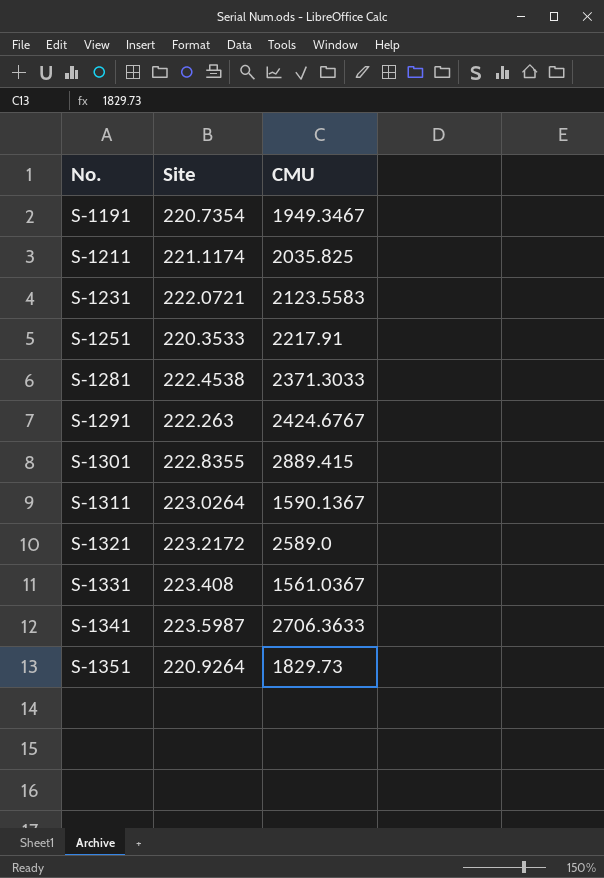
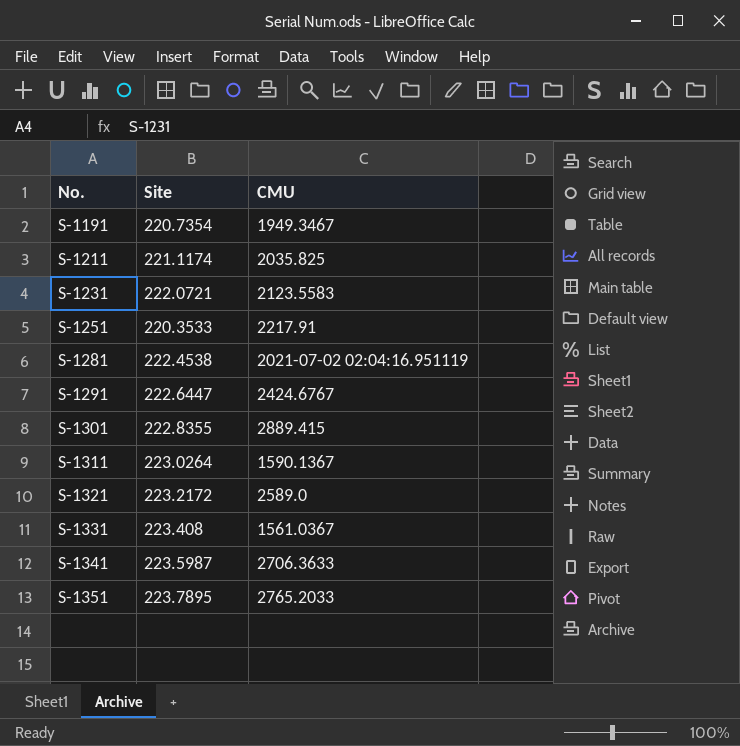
S-1281 | CMU: 2371.3033 -> 2021-07-02 02:04:16.951119
S-1291 | Site: 222.263 -> 222.6447
S-1351 | Site: 220.9264 -> 223.7895
S-1351 | CMU: 1829.73 -> 2765.2033

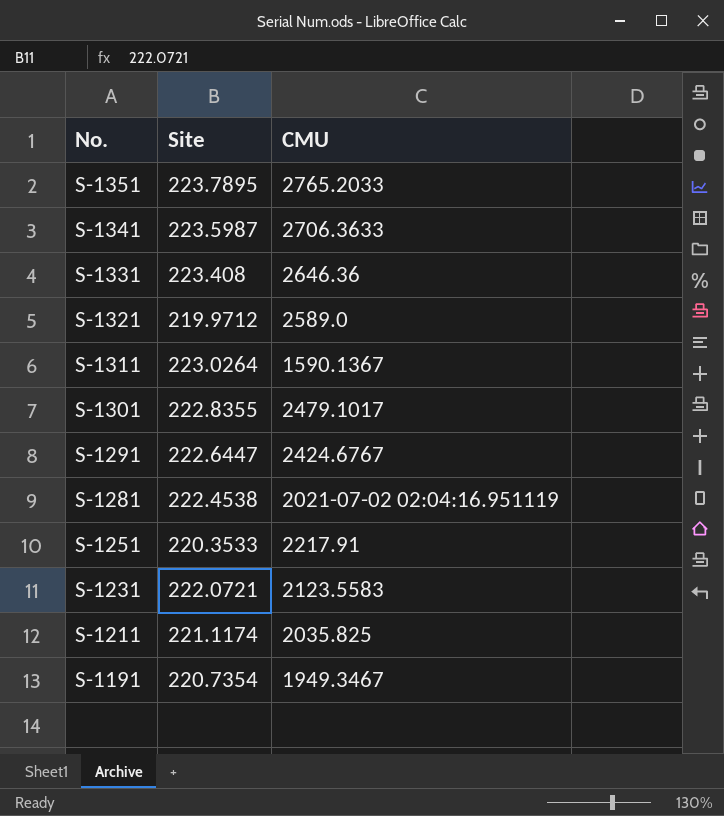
row order: No. ascending -> No. descending
S-1331 | CMU: 1561.0367 -> 2646.36
S-1321 | Site: 223.2172 -> 219.9712
S-1301 | CMU: 2889.415 -> 2479.1017

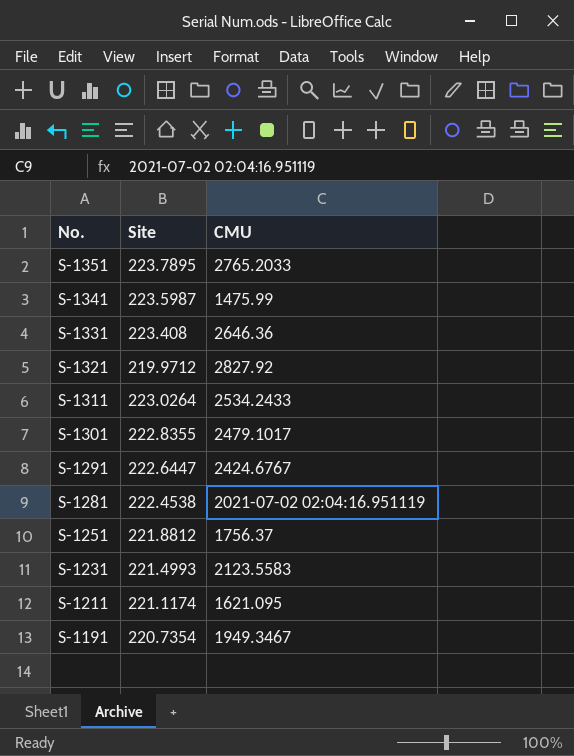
S-1341 | CMU: 2706.3633 -> 1475.99
S-1321 | CMU: 2589.0 -> 2827.92
S-1311 | CMU: 1590.1367 -> 2534.2433
S-1251 | Site: 220.3533 -> 221.8812
S-1251 | CMU: 2217.91 -> 1756.37
S-1231 | Site: 222.0721 -> 221.4993
S-1211 | CMU: 2035.825 -> 1621.095

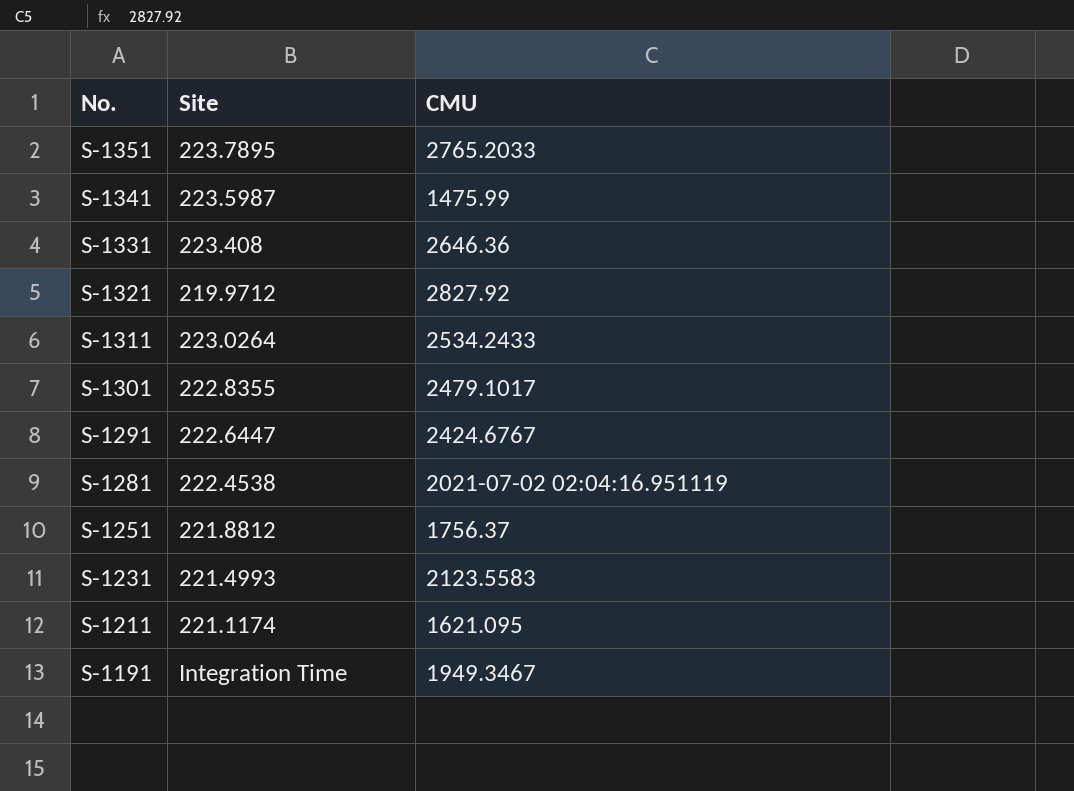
S-1191 | Site: 220.7354 -> Integration Time

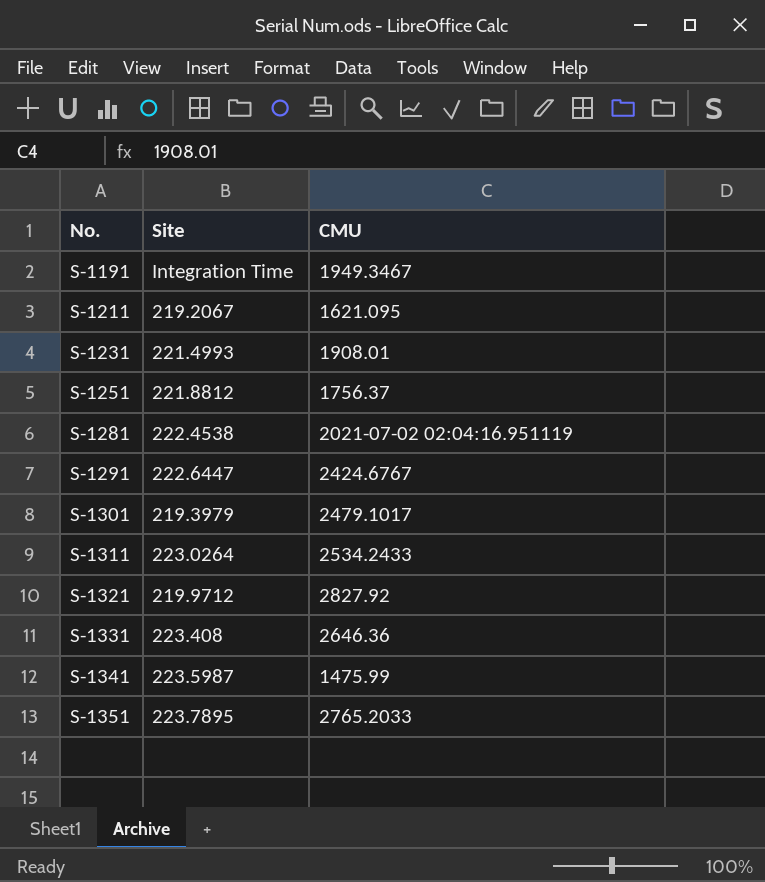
row order: No. descending -> No. ascending
S-1211 | Site: 221.1174 -> 219.2067
S-1231 | CMU: 2123.5583 -> 1908.01
S-1301 | Site: 222.8355 -> 219.3979

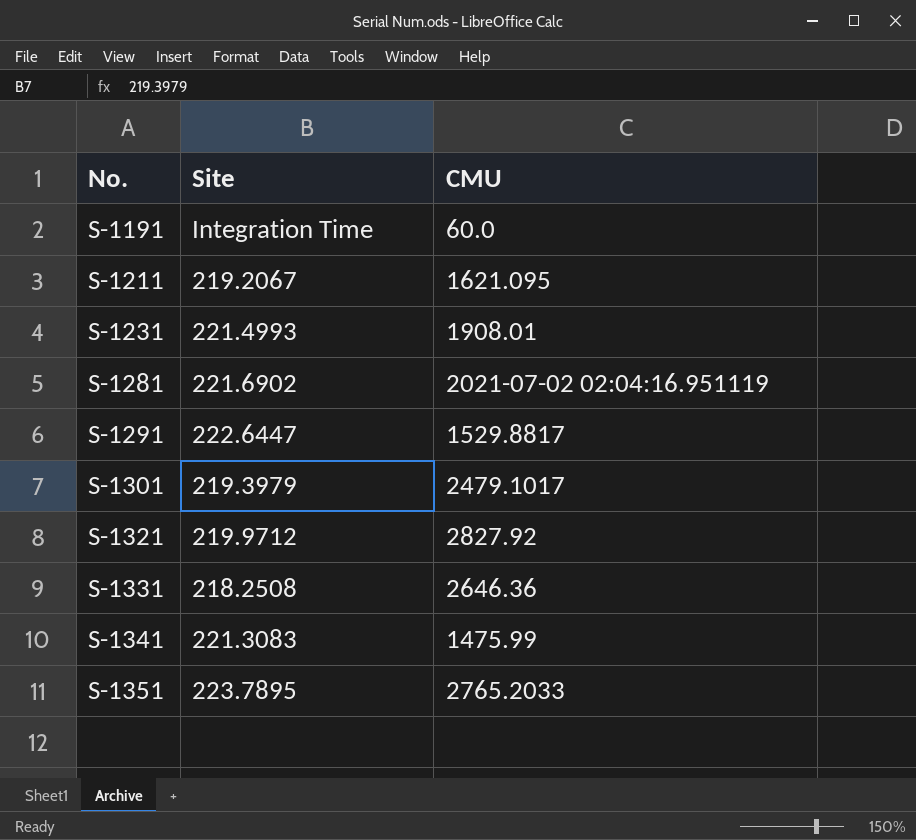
row S-1251: 221.8812 | 1756.37 -> none
row S-1311: 223.0264 | 2534.2433 -> none
S-1191 | CMU: 1949.3467 -> 60.0
S-1281 | Site: 222.4538 -> 221.6902
S-1291 | CMU: 2424.6767 -> 1529.8817
S-1331 | Site: 223.408 -> 218.2508
S-1341 | Site: 223.5987 -> 221.3083

